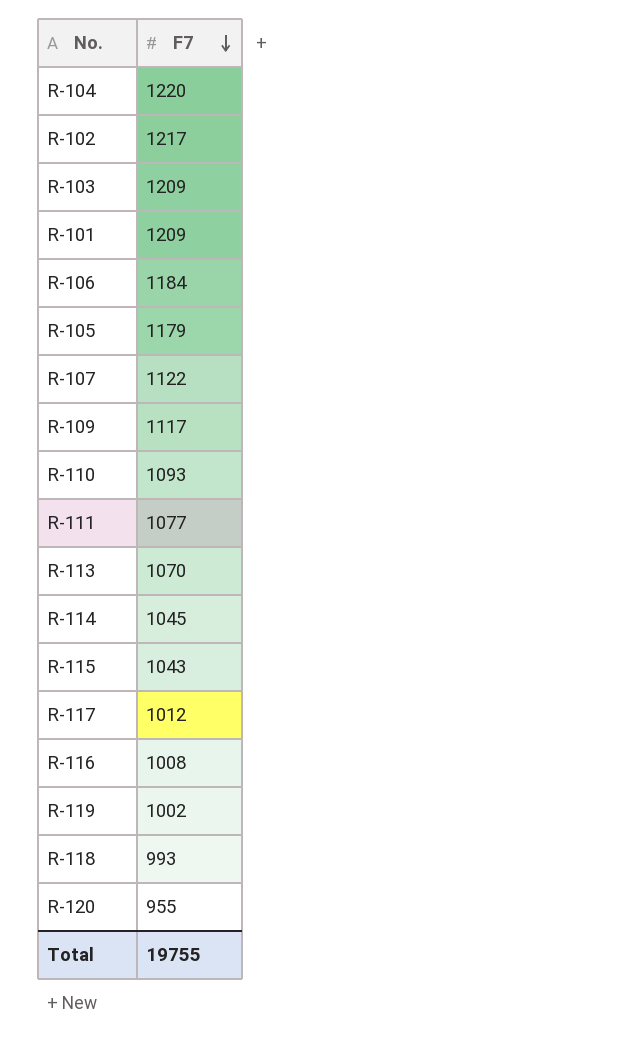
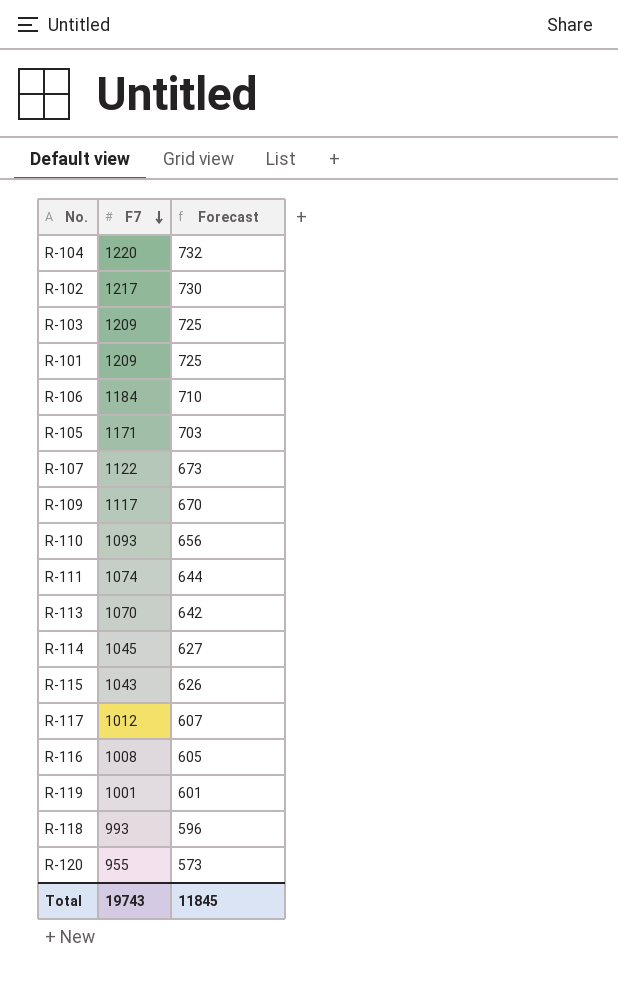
column Forecast | formula: none -> [F7] * 0.6
R-105 | F7: 1179 -> 1171
R-111 | F7: 1077 -> 1074
R-119 | F7: 1002 -> 1001
Total | F7: 19755 -> 19743

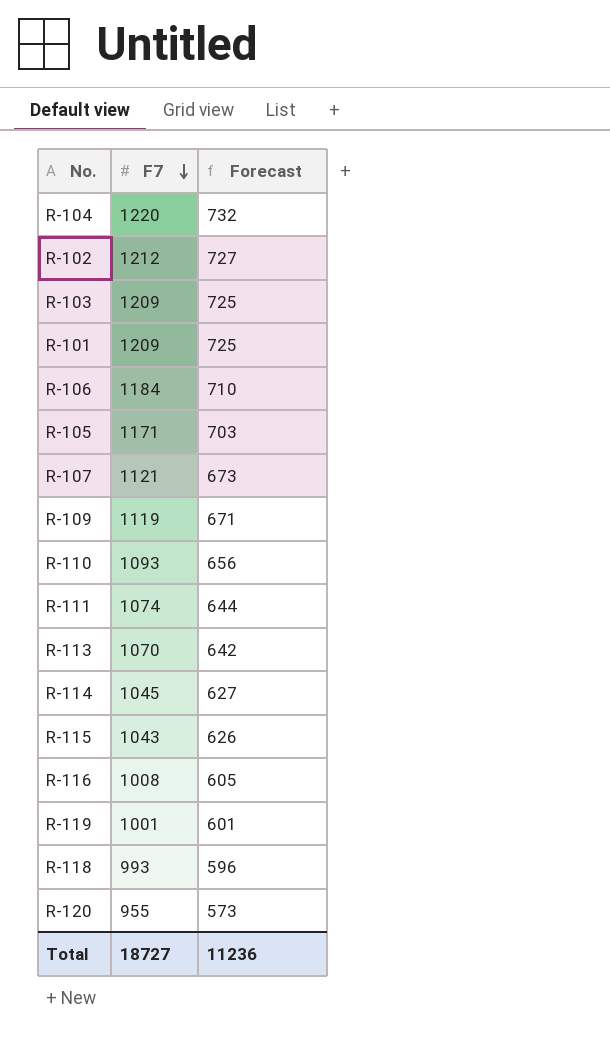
row R-117: 1012 | 607 -> none
R-102 | F7: 1217 -> 1212
R-102 | Forecast: 730 -> 727
R-107 | F7: 1122 -> 1121
R-109 | F7: 1117 -> 1119
R-109 | Forecast: 670 -> 671
Total | F7: 19743 -> 18727
Total | Forecast: 11845 -> 11236

